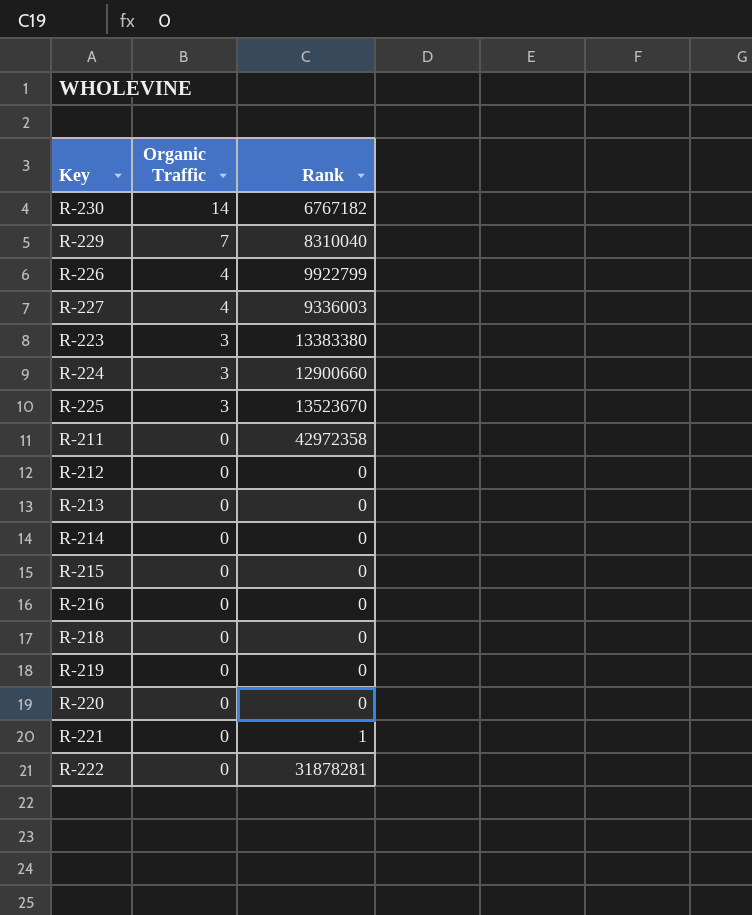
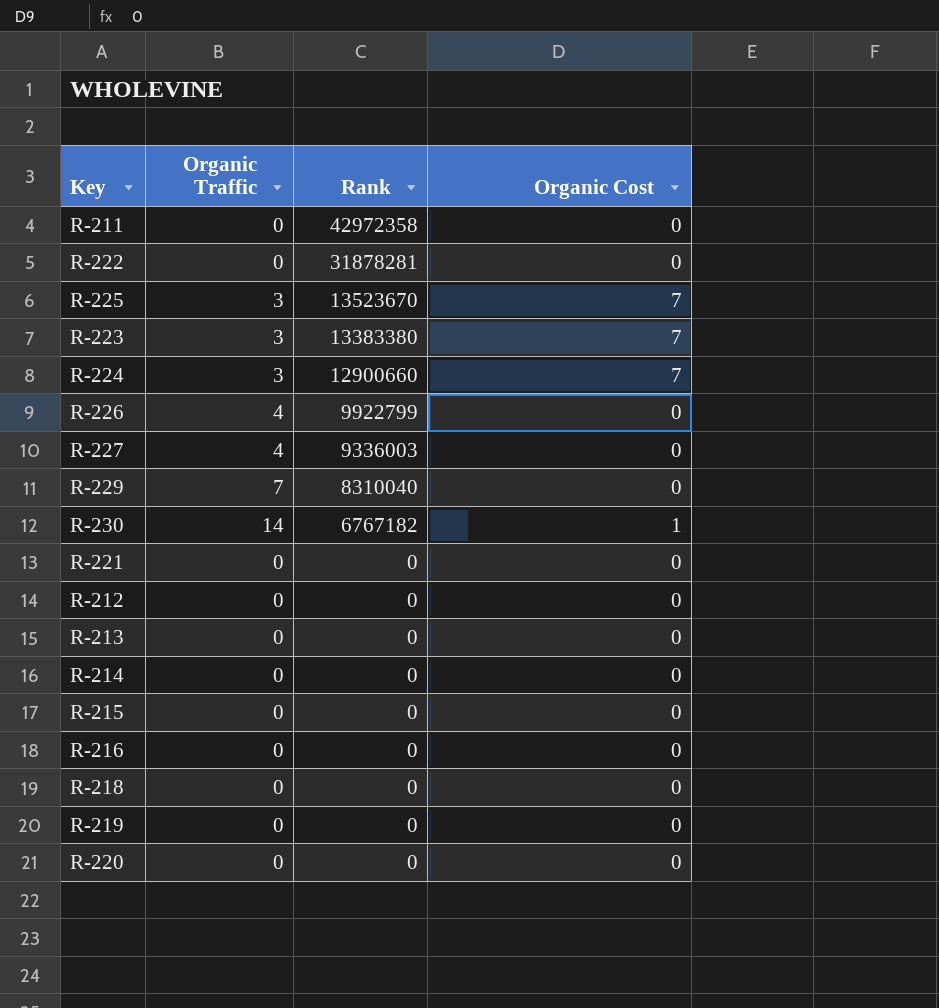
row order: Organic Traffic descending -> Rank descending
column Organic Cost | position: none -> 4
R-221 | Rank: 1 -> 0

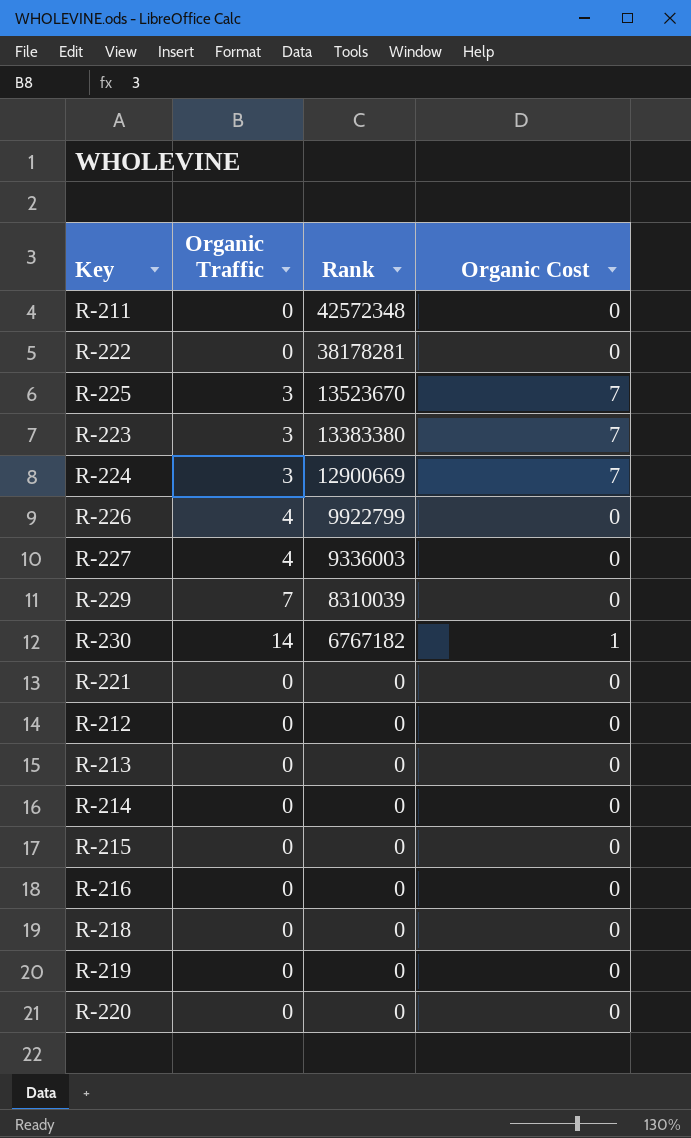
R-211 | Rank: 42972358 -> 42572348
R-222 | Rank: 31878281 -> 38178281
R-224 | Rank: 12900660 -> 12900669
R-229 | Rank: 8310040 -> 8310039

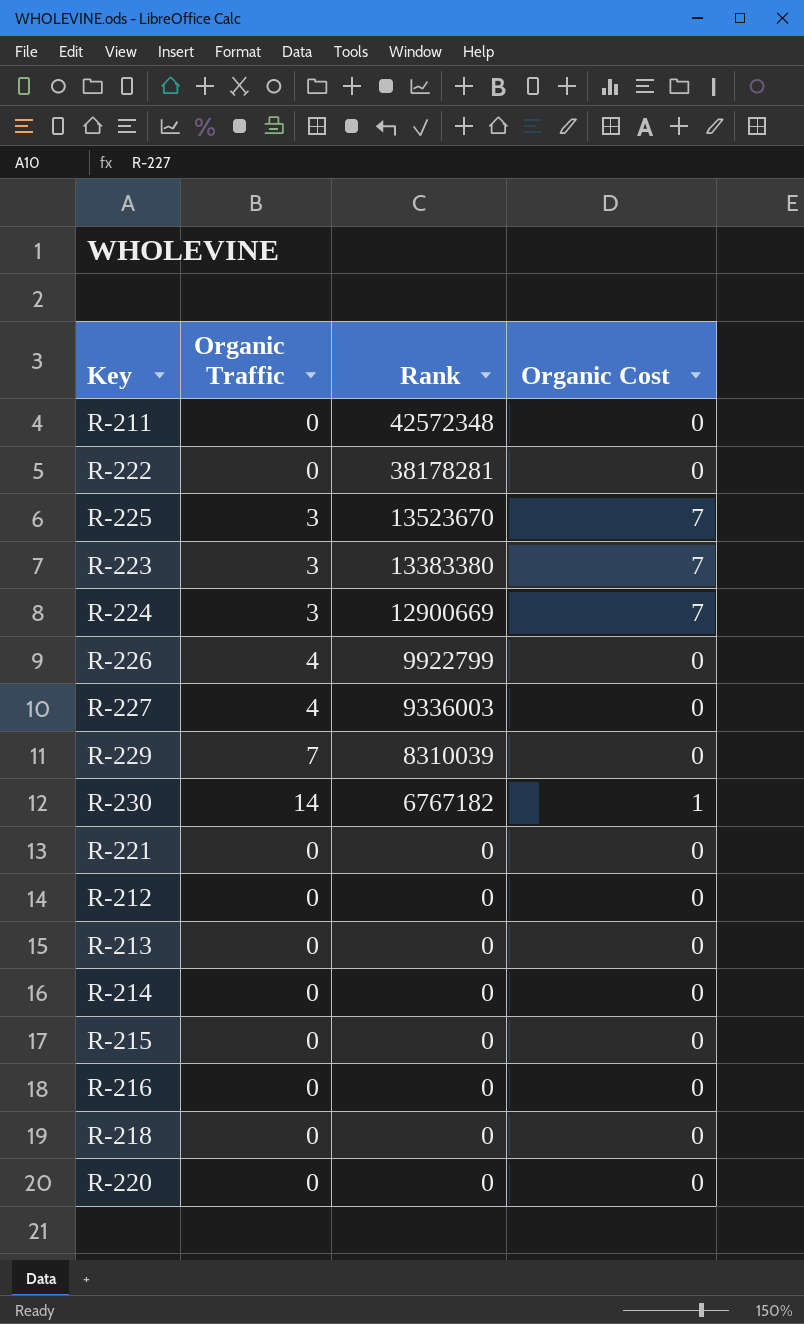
row R-219: 0 | 0 | 0 -> none

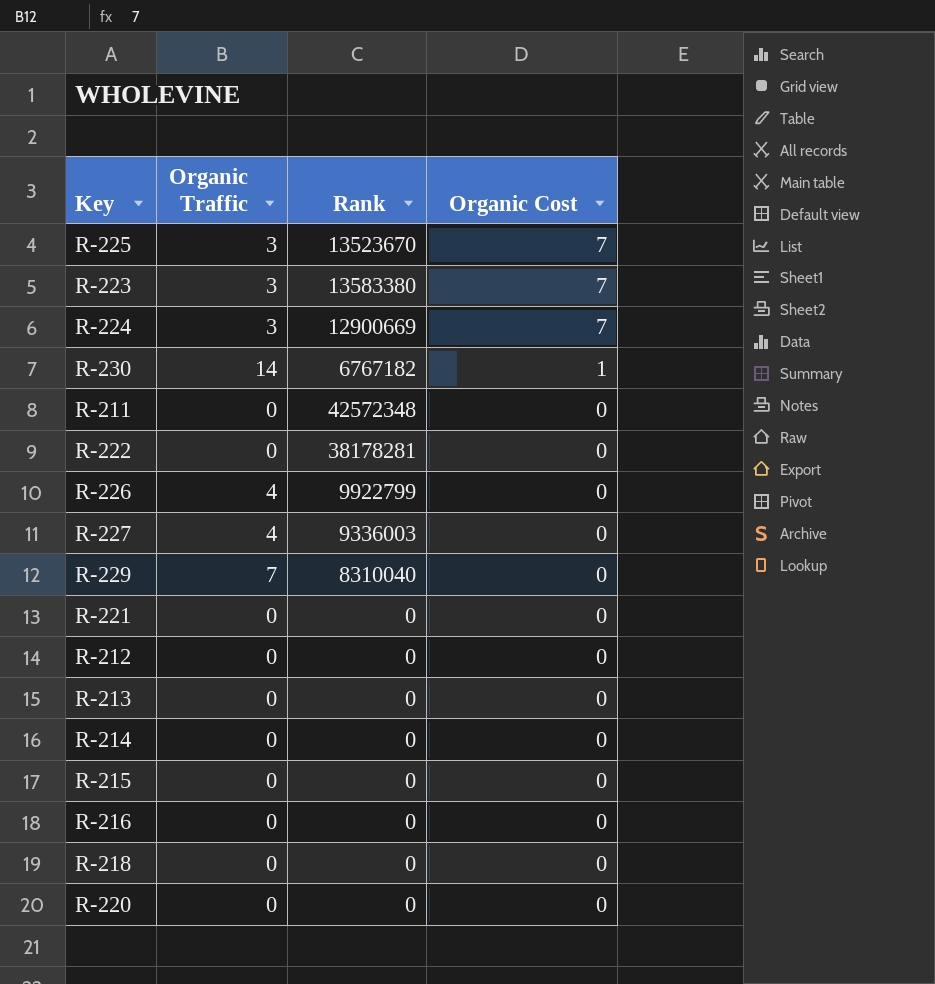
row order: Rank descending -> Organic Cost descending
R-223 | Rank: 13383380 -> 13583380
R-229 | Rank: 8310039 -> 8310040

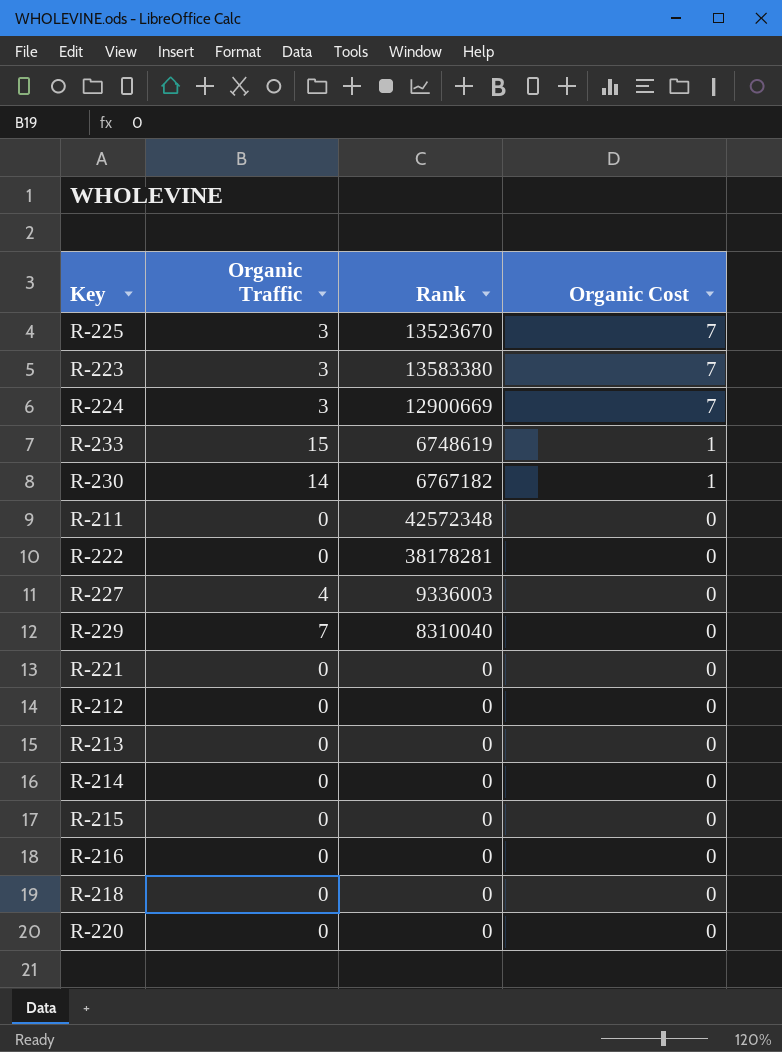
row R-226: 4 | 9922799 | 0 -> none
row R-233: none -> 15 | 6748619 | 1

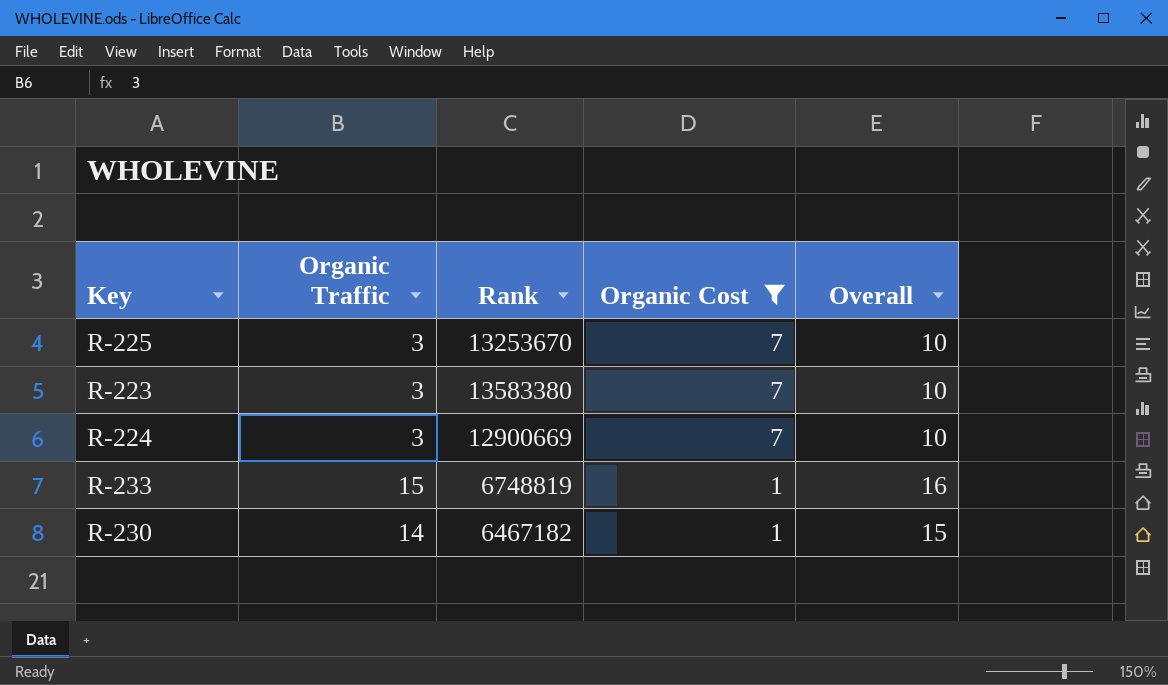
filter: none -> Organic Cost != 0
column Overall | formula: none -> [Organic Traffic] + [Organic Cost]
R-225 | Rank: 13523670 -> 13253670
R-233 | Rank: 6748619 -> 6748819
R-230 | Rank: 6767182 -> 6467182

